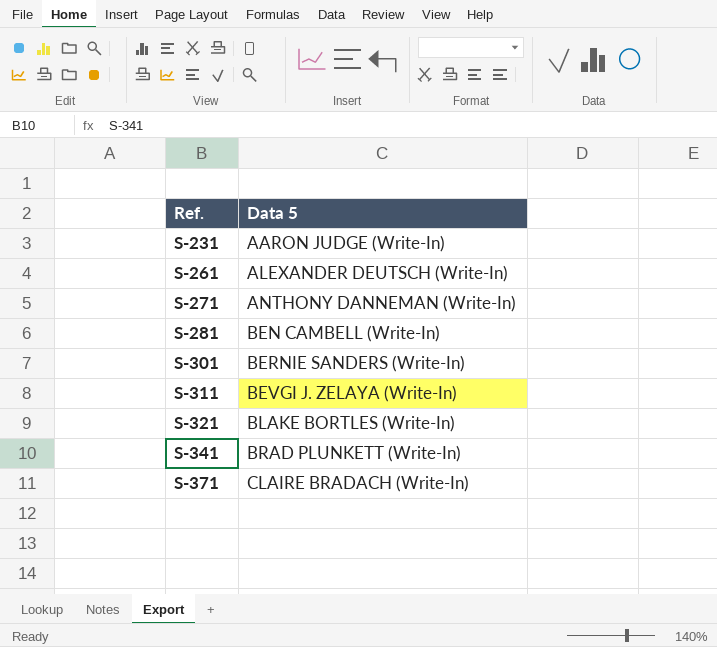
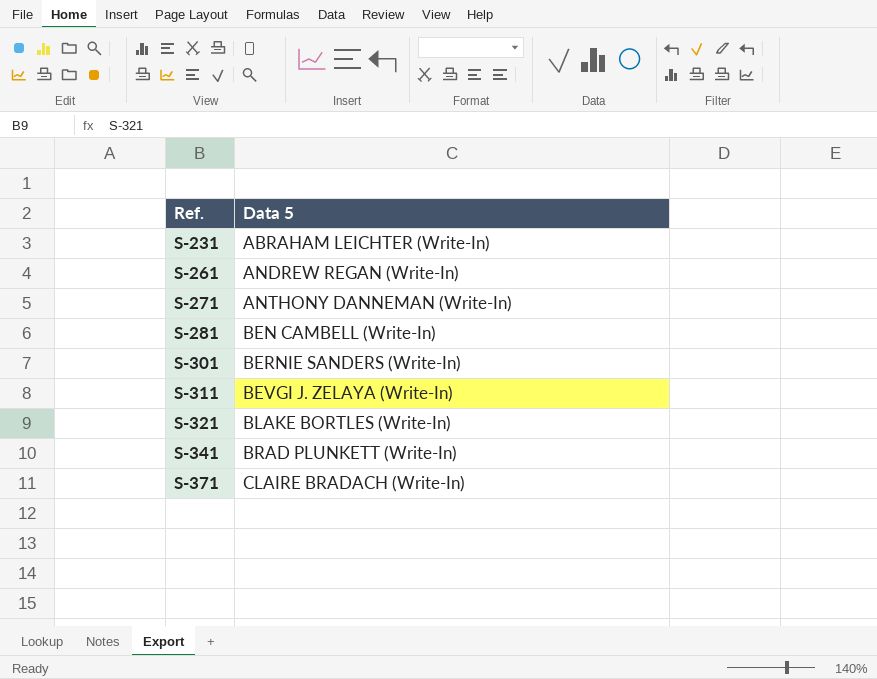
S-231 | Data 5: AARON JUDGE (Write-In) -> ABRAHAM LEICHTER (Write-In)
S-261 | Data 5: ALEXANDER DEUTSCH (Write-In) -> ANDREW REGAN (Write-In)

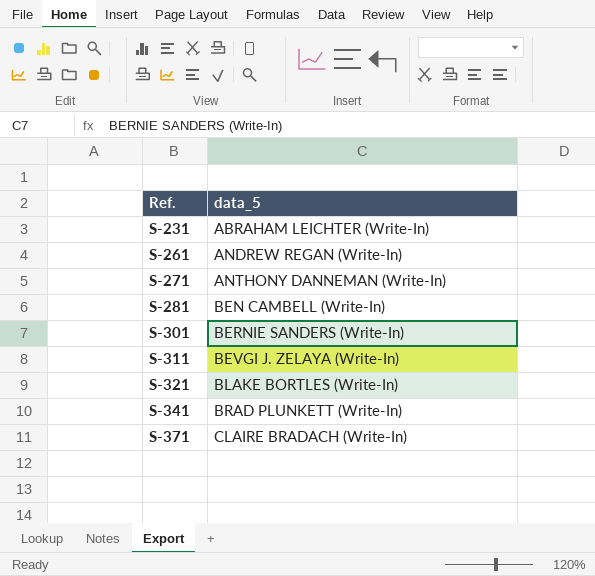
column name: Data 5 -> data_5

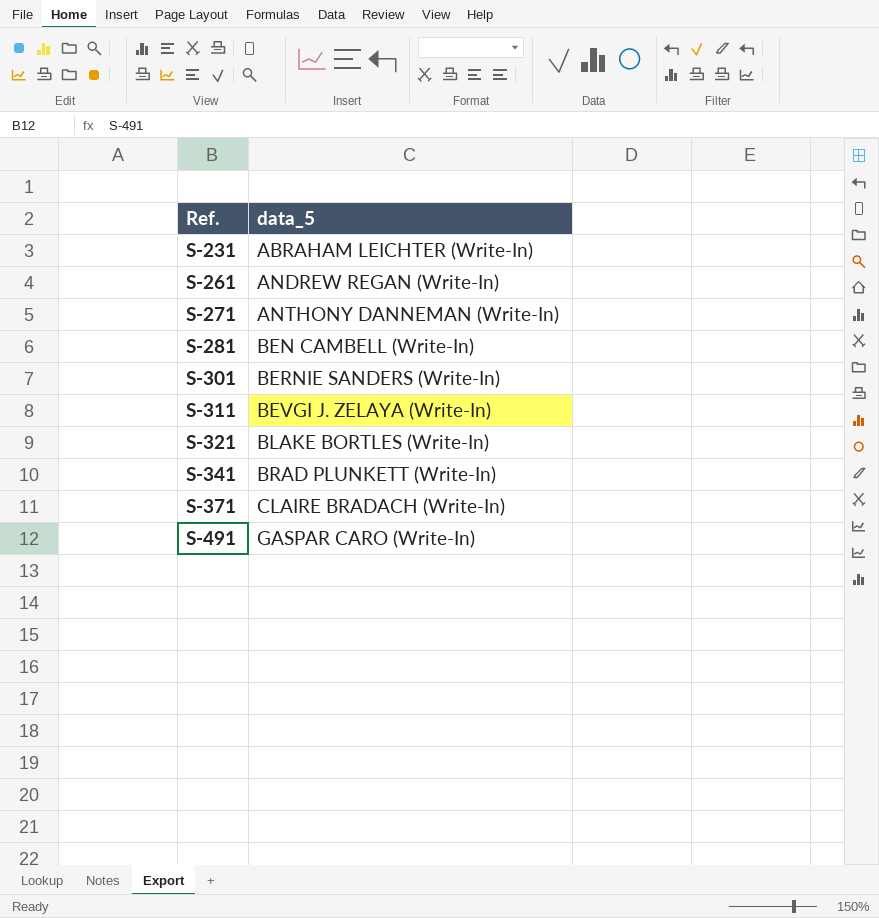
row S-491: none -> GASPAR CARO (Write-In)

